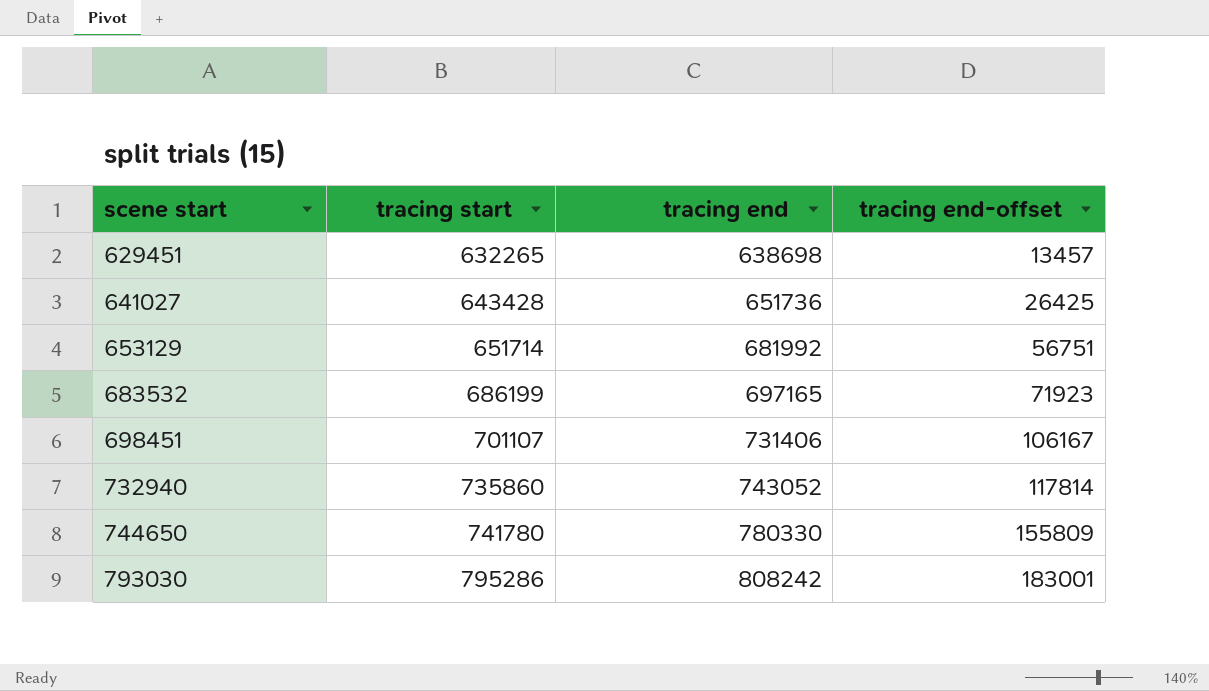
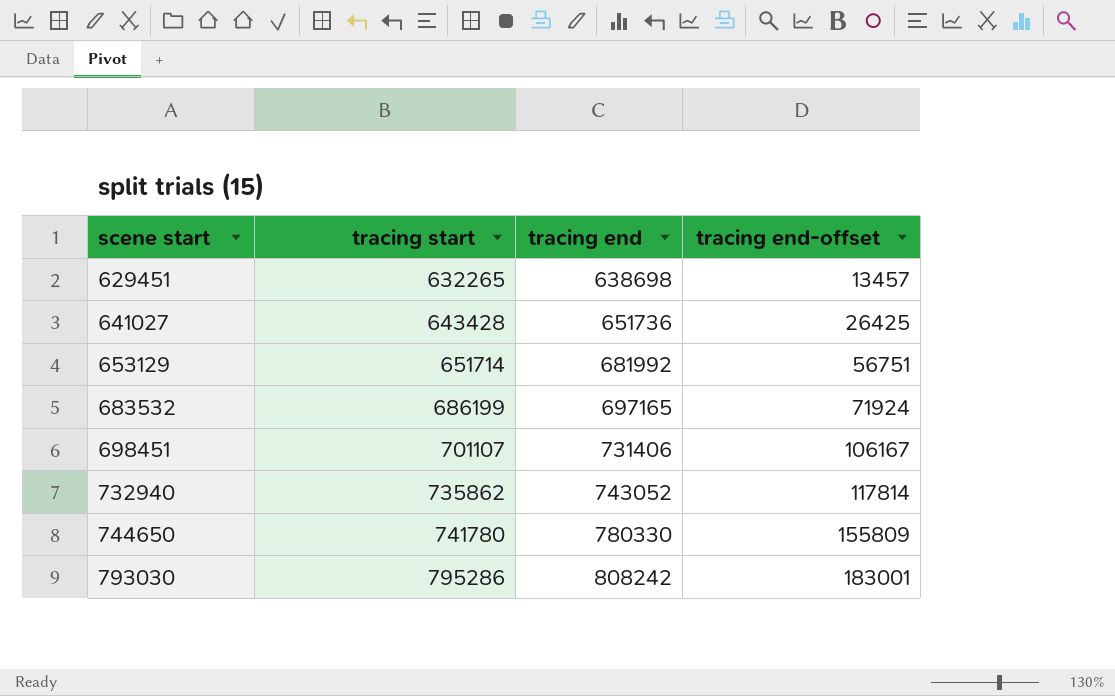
683532 | tracing end-offset: 71923 -> 71924
732940 | tracing start: 735860 -> 735862

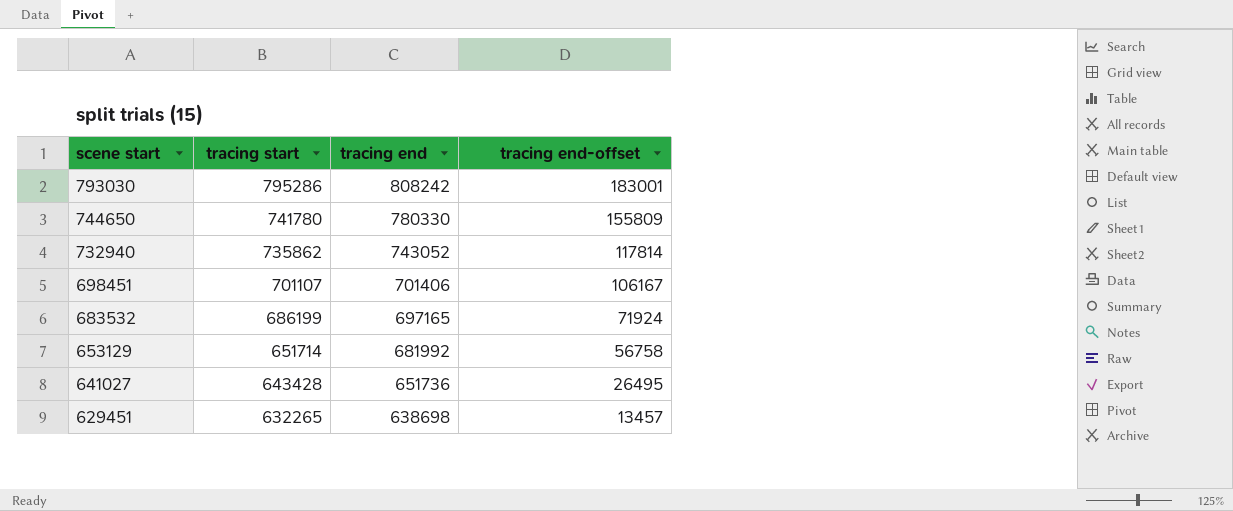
row order: scene start ascending -> scene start descending
698451 | tracing end: 731406 -> 701406
653129 | tracing end-offset: 56751 -> 56758
641027 | tracing end-offset: 26425 -> 26495

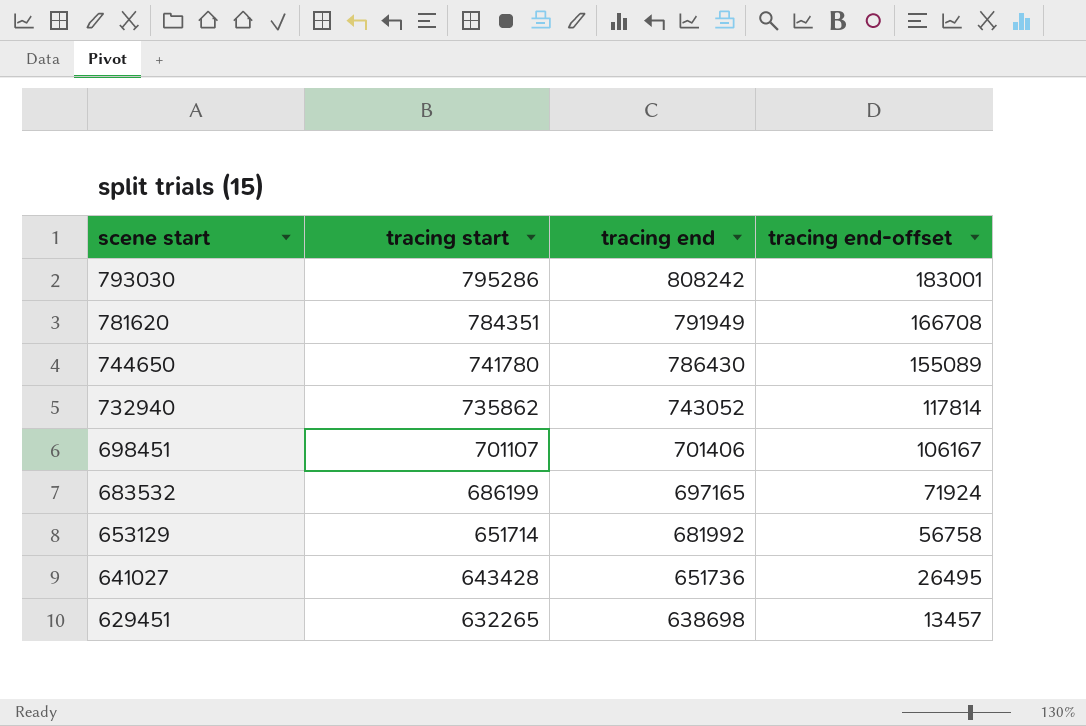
row 781620: none -> 784351 | 791949 | 166708
744650 | tracing end: 780330 -> 786430
744650 | tracing end-offset: 155809 -> 155089

